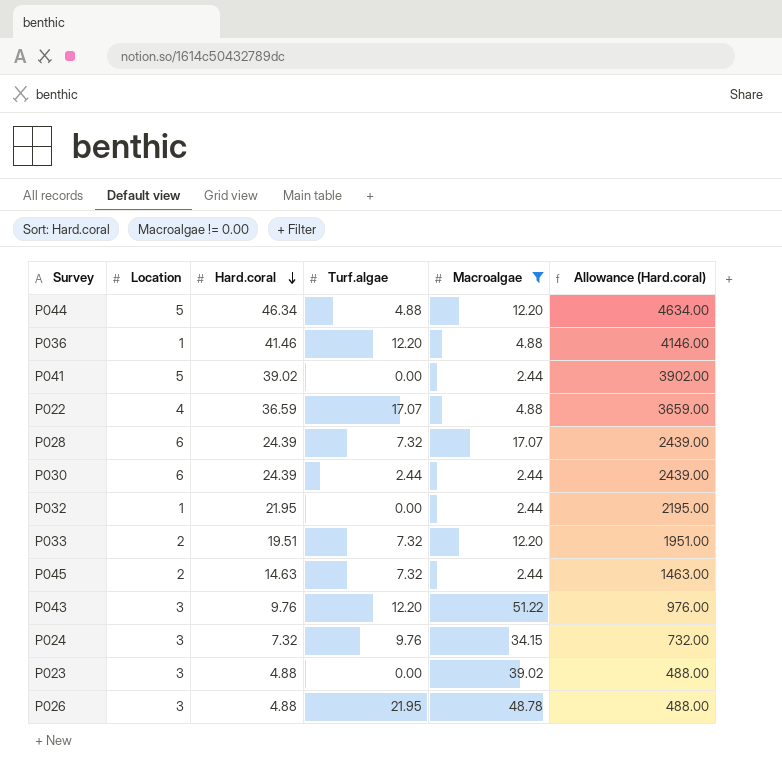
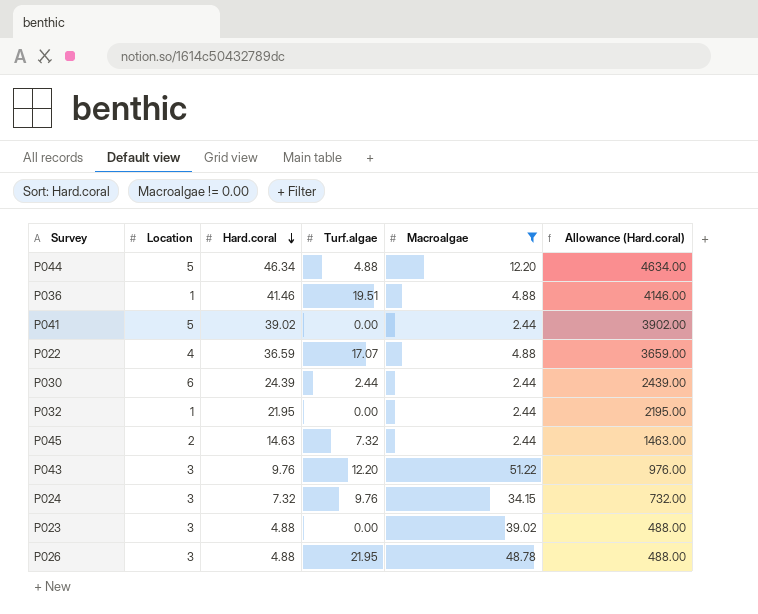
row P028: 6 | 24.39 | 7.32 | 17.07 | 2439.00 -> none
row P033: 2 | 19.51 | 7.32 | 12.20 | 1951.00 -> none
P036 | Turf.algae: 12.20 -> 19.51

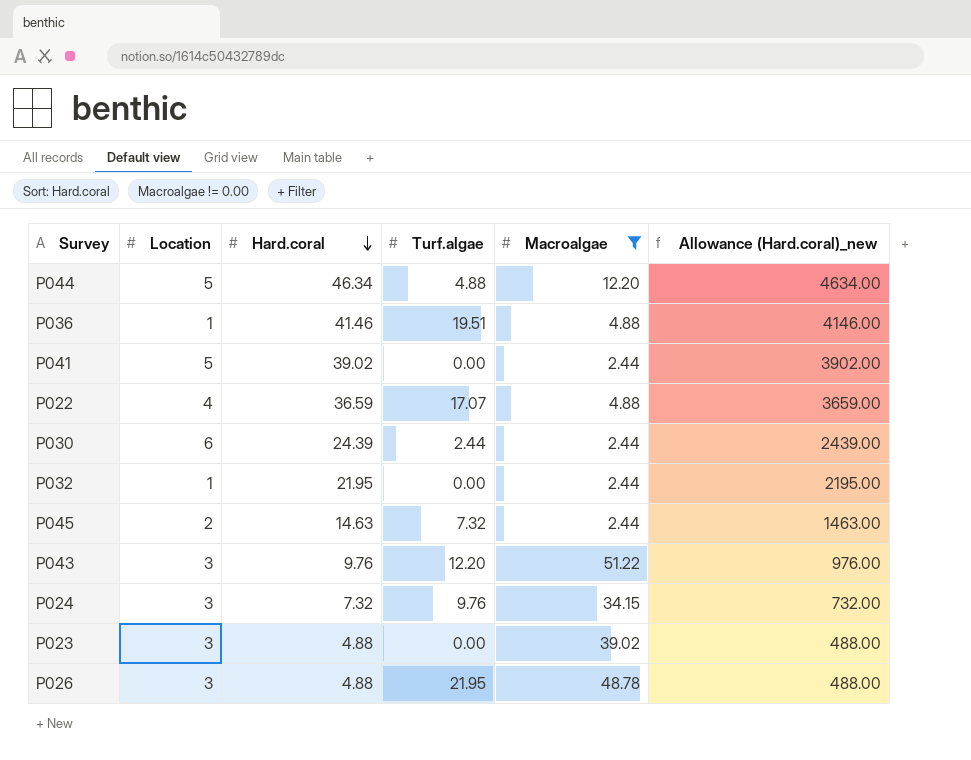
column name: Allowance (Hard.coral) -> Allowance (Hard.coral)_new

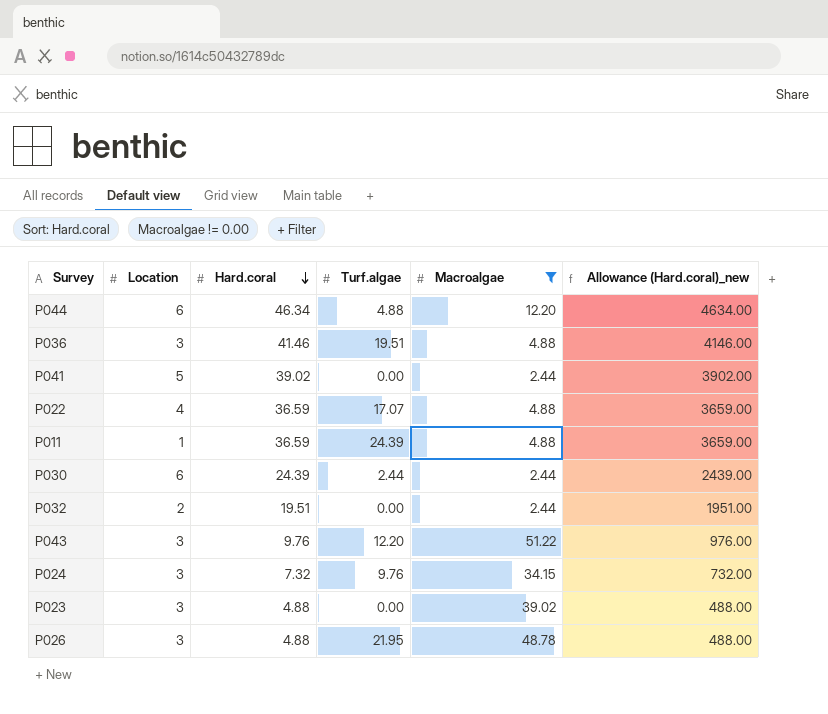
row P045: 2 | 14.63 | 7.32 | 2.44 | 1463.00 -> none
P044 | Location: 5 -> 6
P036 | Location: 1 -> 3
row P011: none -> 1 | 36.59 | 24.39 | 4.88 | 3659.00
P032 | Location: 1 -> 2
P032 | Hard.coral: 21.95 -> 19.51
P032 | Allowance (Hard.coral)_new: 2195.00 -> 1951.00

